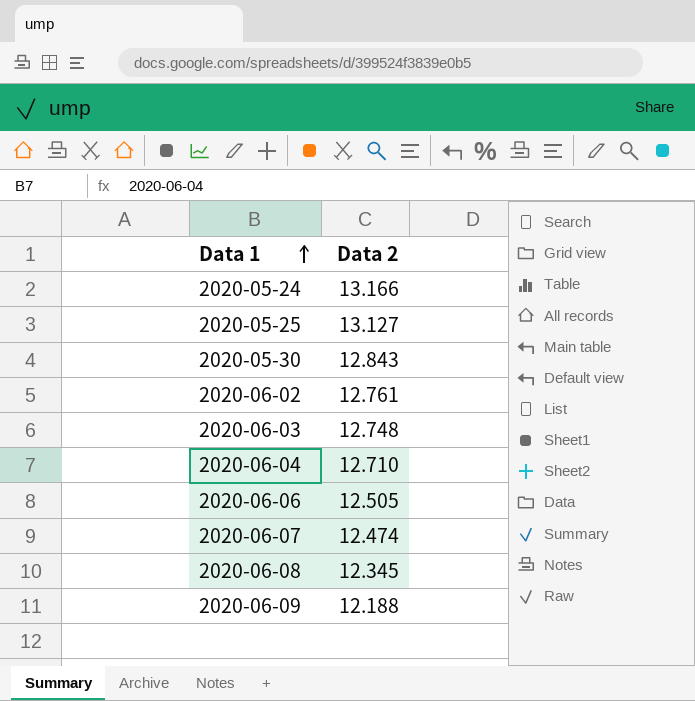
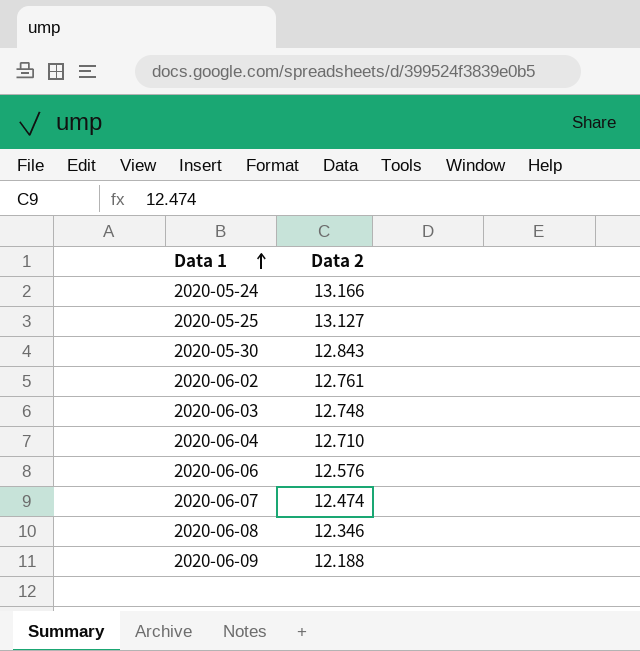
2020-06-06 | Data 2: 12.505 -> 12.576
2020-06-08 | Data 2: 12.345 -> 12.346

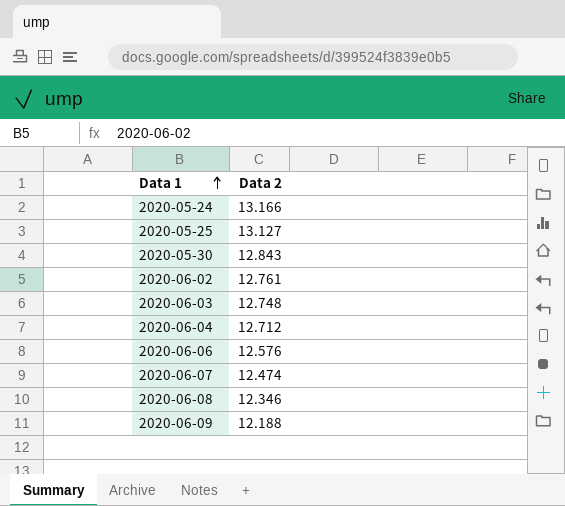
2020-06-04 | Data 2: 12.710 -> 12.712

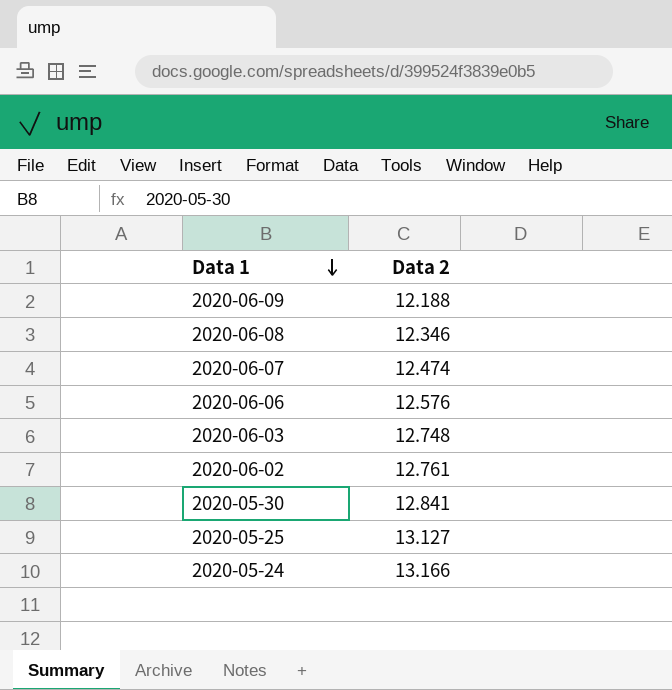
row order: Data 1 ascending -> Data 1 descending
row 2020-06-04: 12.712 -> none
2020-05-30 | Data 2: 12.843 -> 12.841

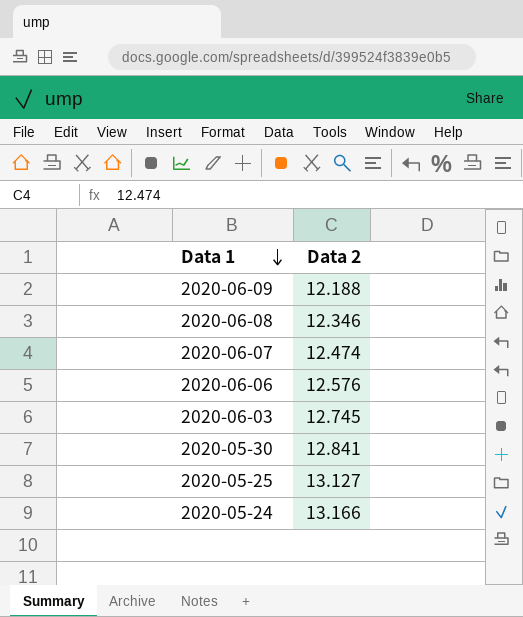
row 2020-06-02: 12.761 -> none
2020-06-03 | Data 2: 12.748 -> 12.745

